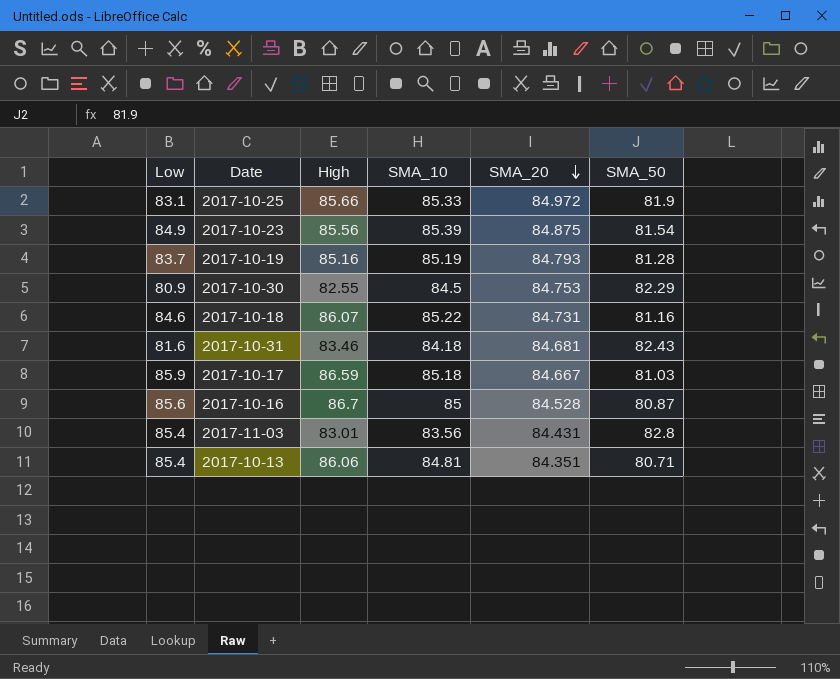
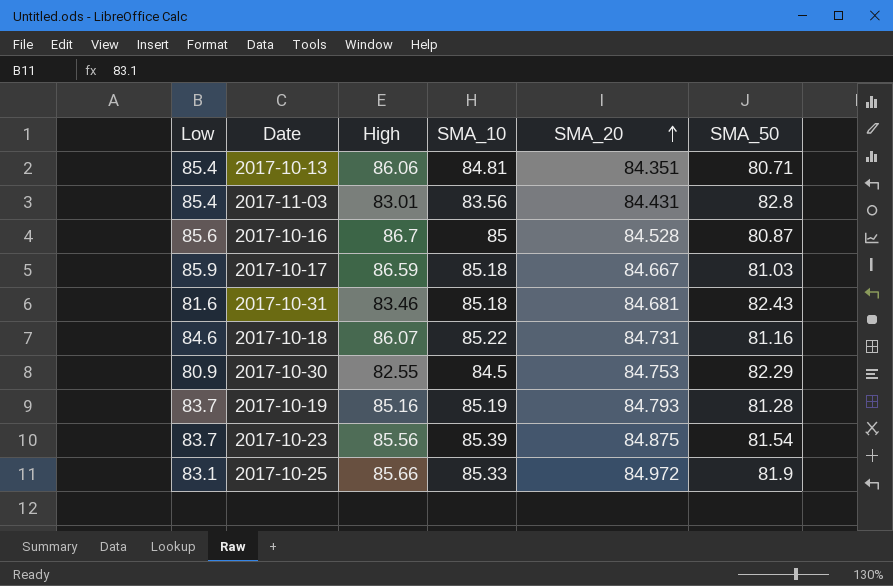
row order: SMA_20 descending -> SMA_20 ascending
2017-10-31 | SMA_10: 84.18 -> 85.18
2017-10-23 | Low: 84.9 -> 83.7

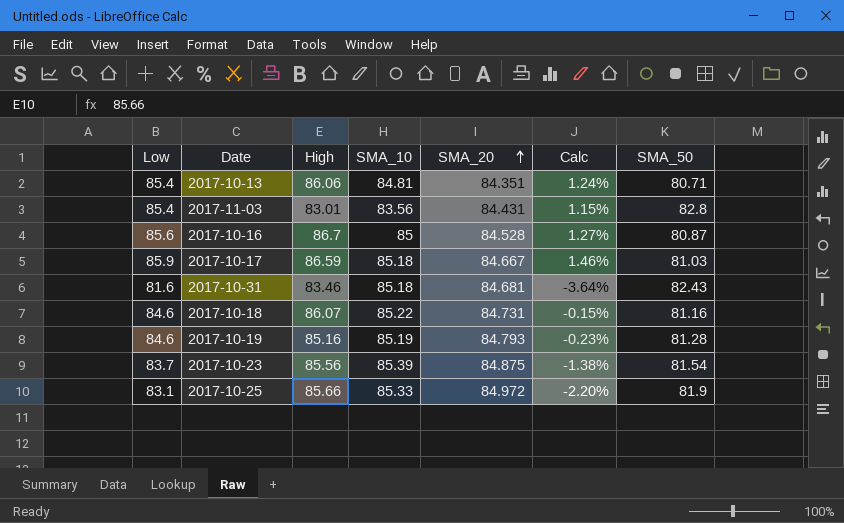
column Calc | formula: none -> ([Low] - [SMA_20]) / [SMA_20]
row 2017-10-30: 80.9 | 82.55 | 84.5 | 84.753 | 82.29 -> none
2017-10-19 | Low: 83.7 -> 84.6

